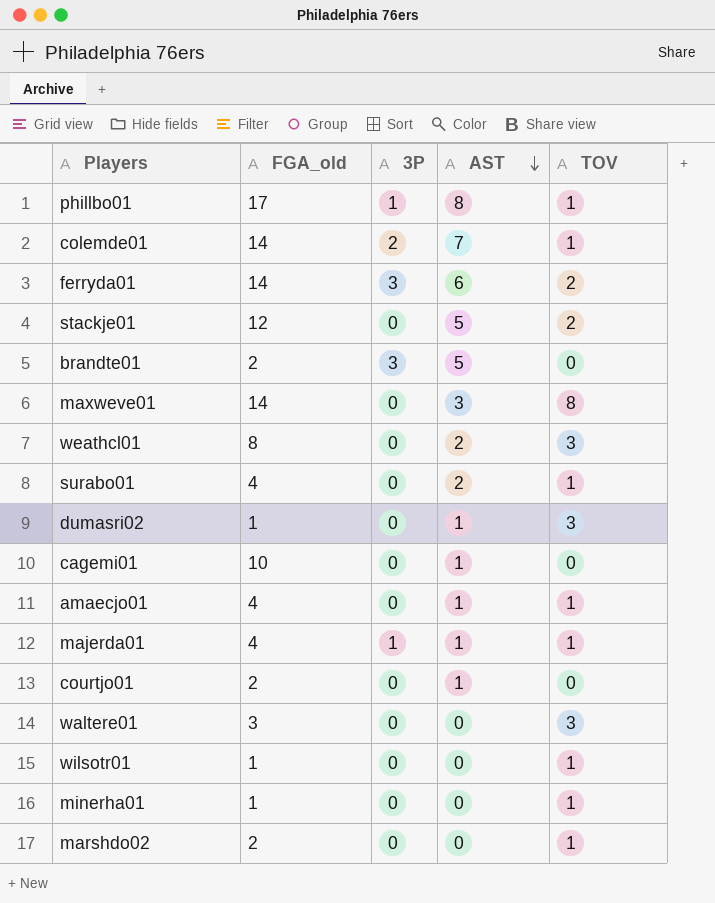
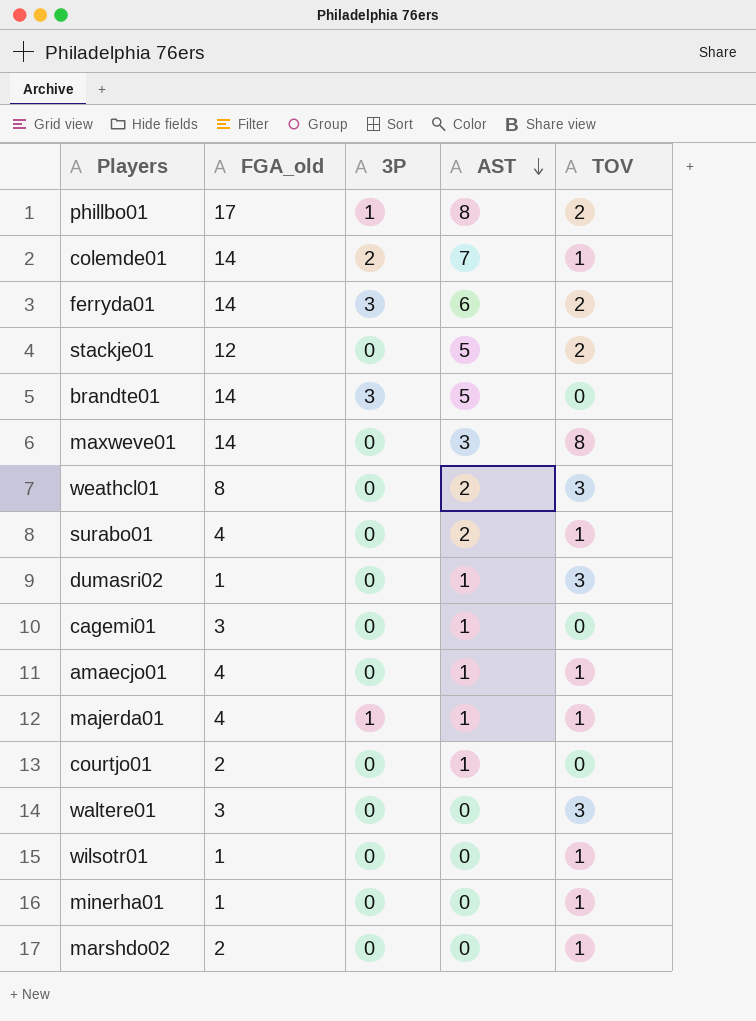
phillbo01 | TOV: 1 -> 2
brandte01 | FGA_old: 2 -> 14
cagemi01 | FGA_old: 10 -> 3

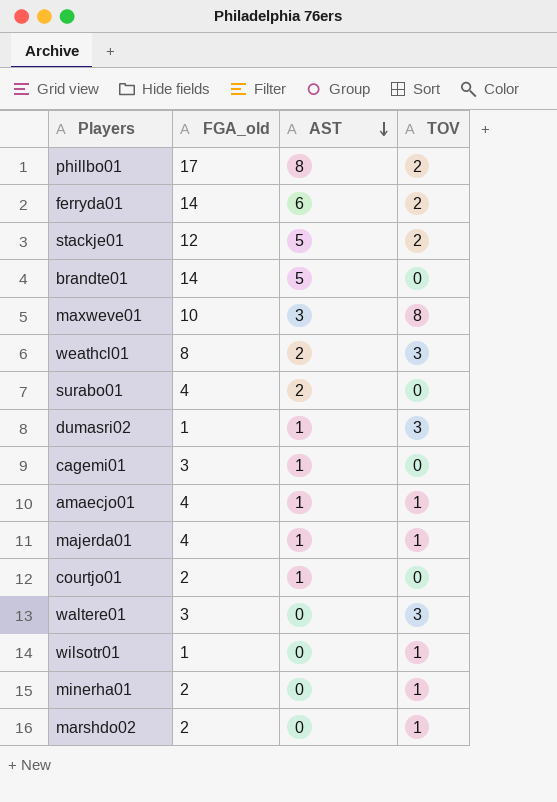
column 3P | position: 3 -> none
row colemde01: 14 | 2 | 7 | 1 -> none
maxweve01 | FGA_old: 14 -> 10
surabo01 | TOV: 1 -> 0
minerha01 | FGA_old: 1 -> 2

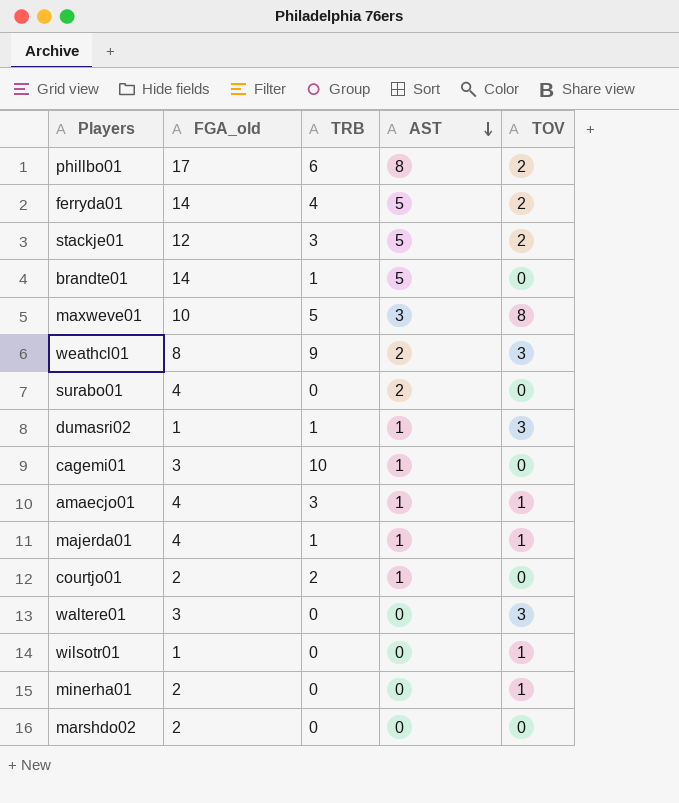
column TRB | position: none -> 3
ferryda01 | AST: 6 -> 5
marshdo02 | TOV: 1 -> 0

